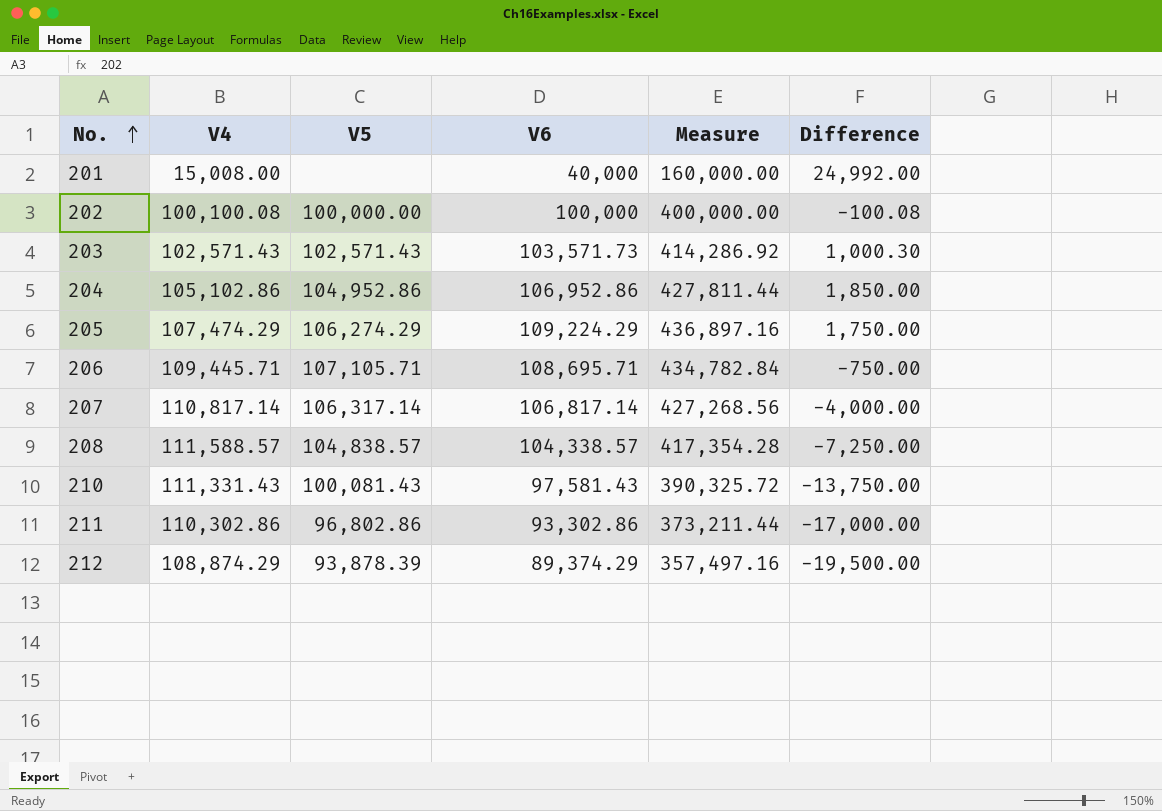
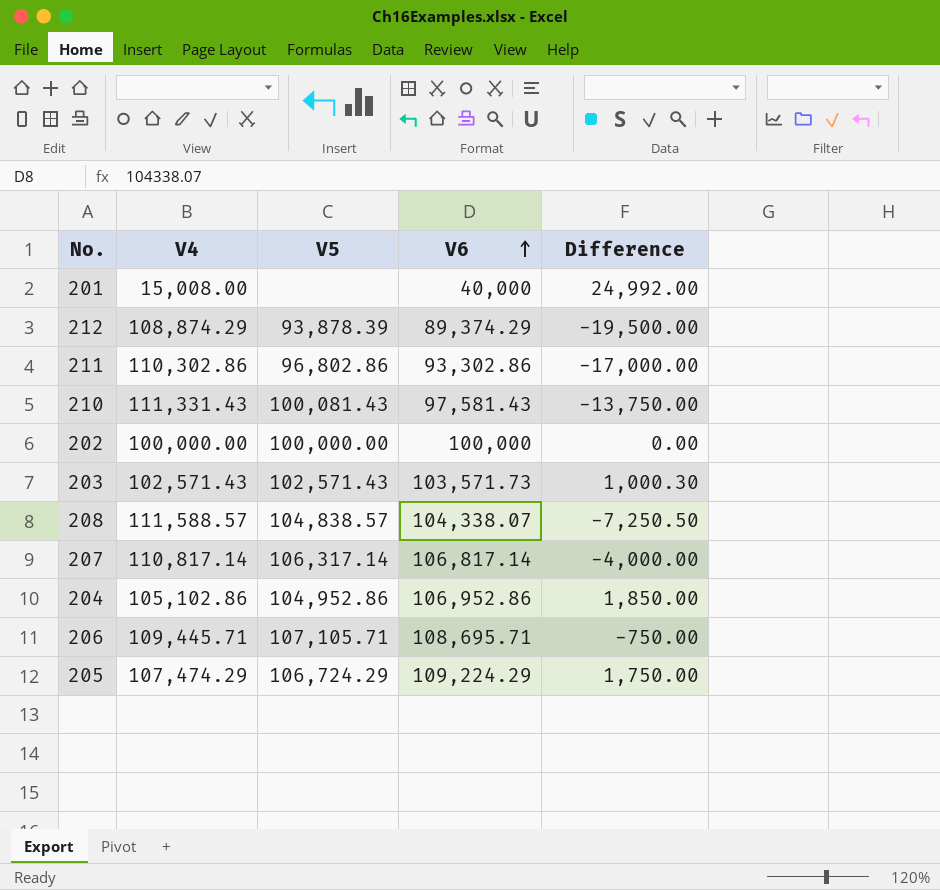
row order: No. ascending -> V6 ascending
column Measure | formula: [V6] * 4 -> none
202 | V4: 100,100.08 -> 100,000.00
202 | Difference: -100.08 -> 0.00
208 | V6: 104,338.57 -> 104,338.07
208 | Difference: -7,250.00 -> -7,250.50
205 | V5: 106,274.29 -> 106,724.29

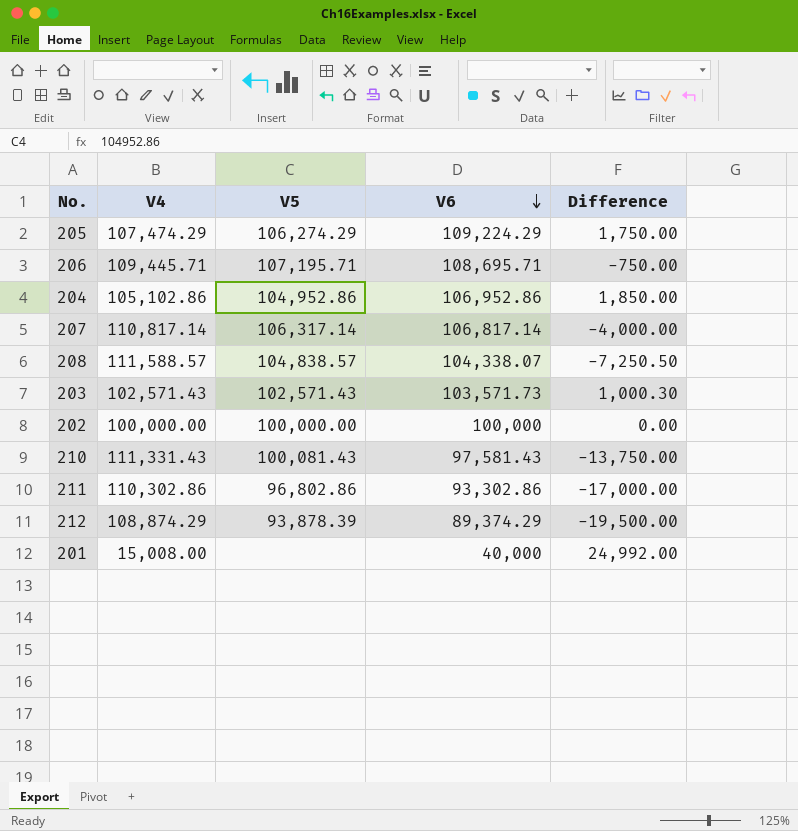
row order: V6 ascending -> V6 descending
205 | V5: 106,724.29 -> 106,274.29
206 | V5: 107,105.71 -> 107,195.71

